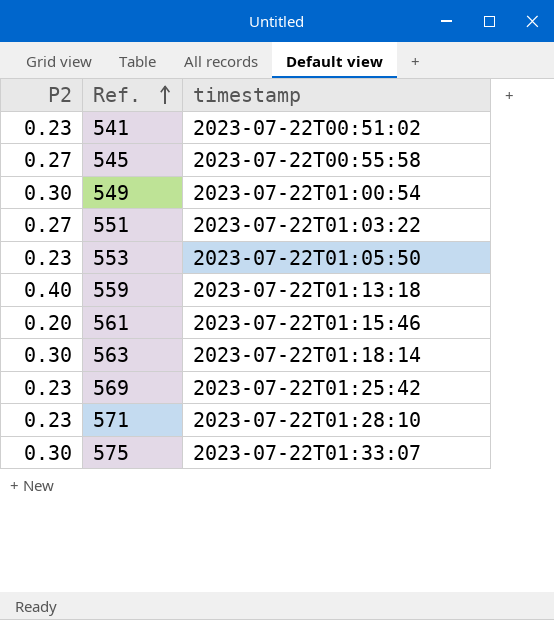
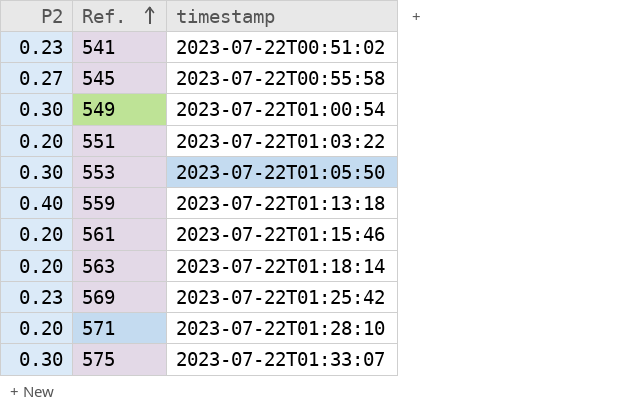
551 | P2: 0.27 -> 0.20
553 | P2: 0.23 -> 0.30
563 | P2: 0.30 -> 0.20
571 | P2: 0.23 -> 0.20

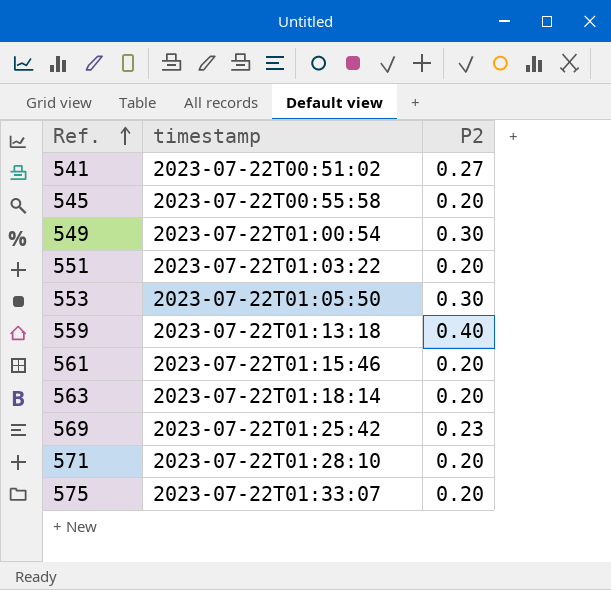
column P2 | position: 1 -> 3
541 | P2: 0.23 -> 0.27
545 | P2: 0.27 -> 0.20
575 | P2: 0.30 -> 0.20

